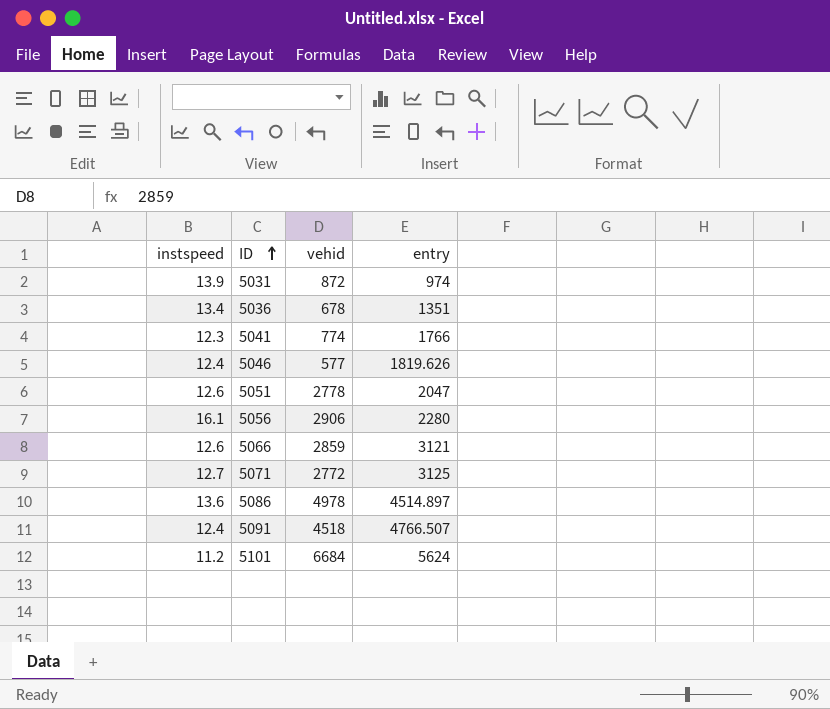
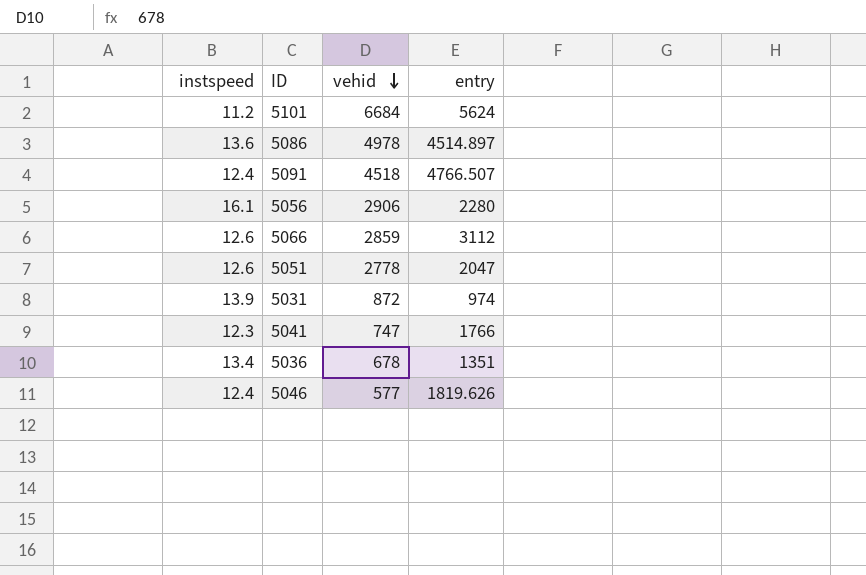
row order: ID ascending -> vehid descending
row 5071: 12.7 | 2772 | 3125 -> none
5066 | entry: 3121 -> 3112
5041 | vehid: 774 -> 747

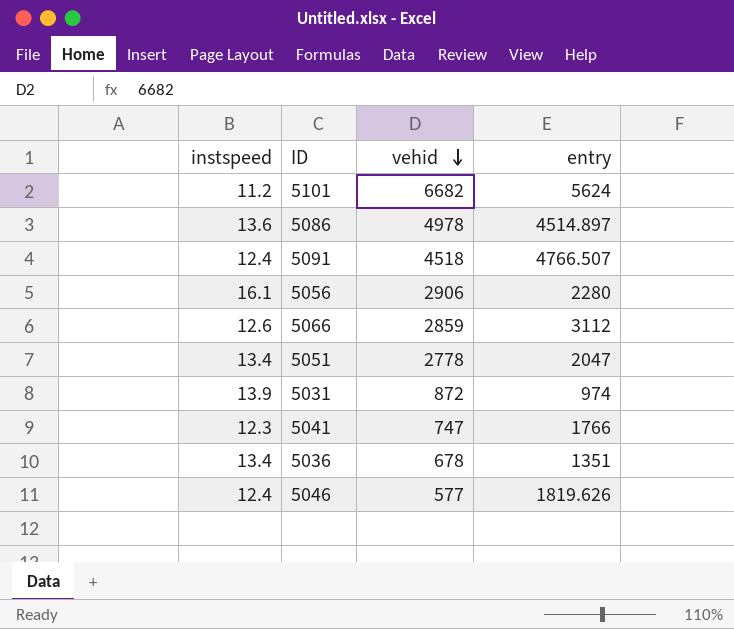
5101 | vehid: 6684 -> 6682
5051 | instspeed: 12.6 -> 13.4

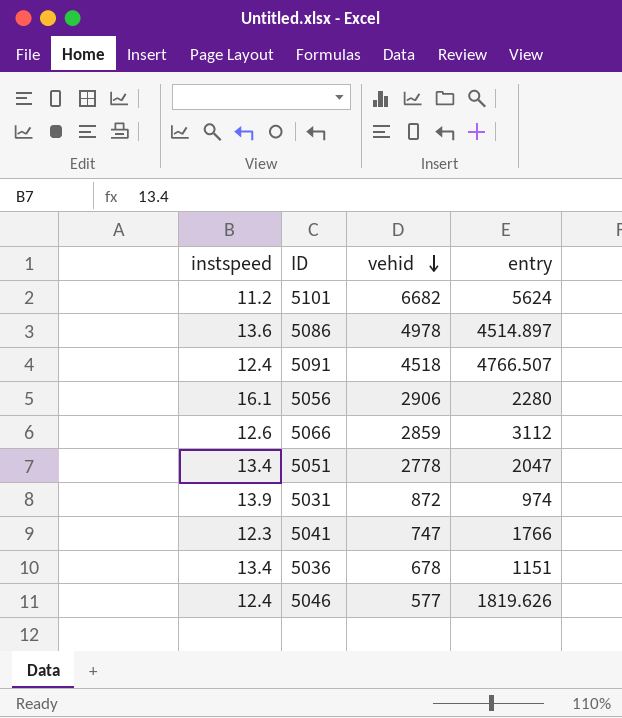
5036 | entry: 1351 -> 1151

